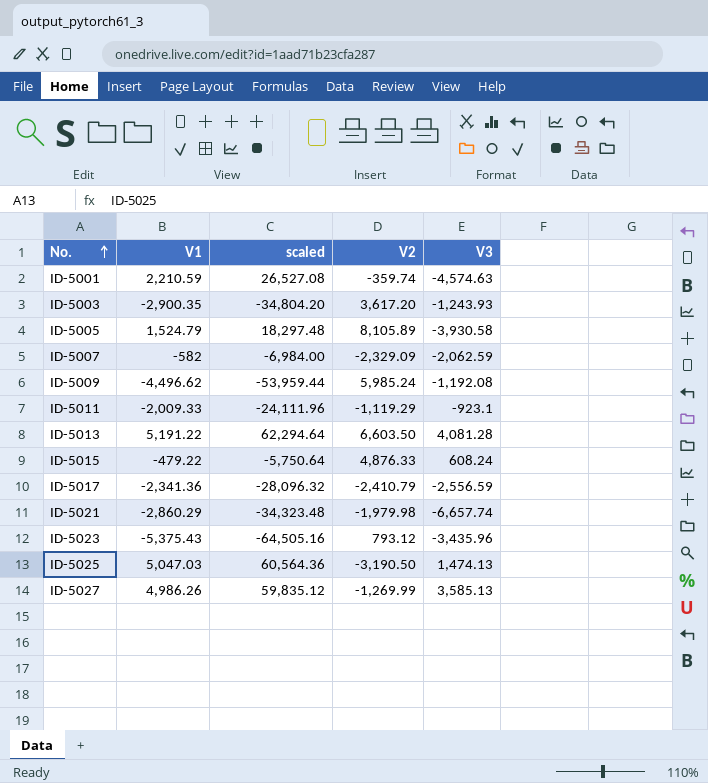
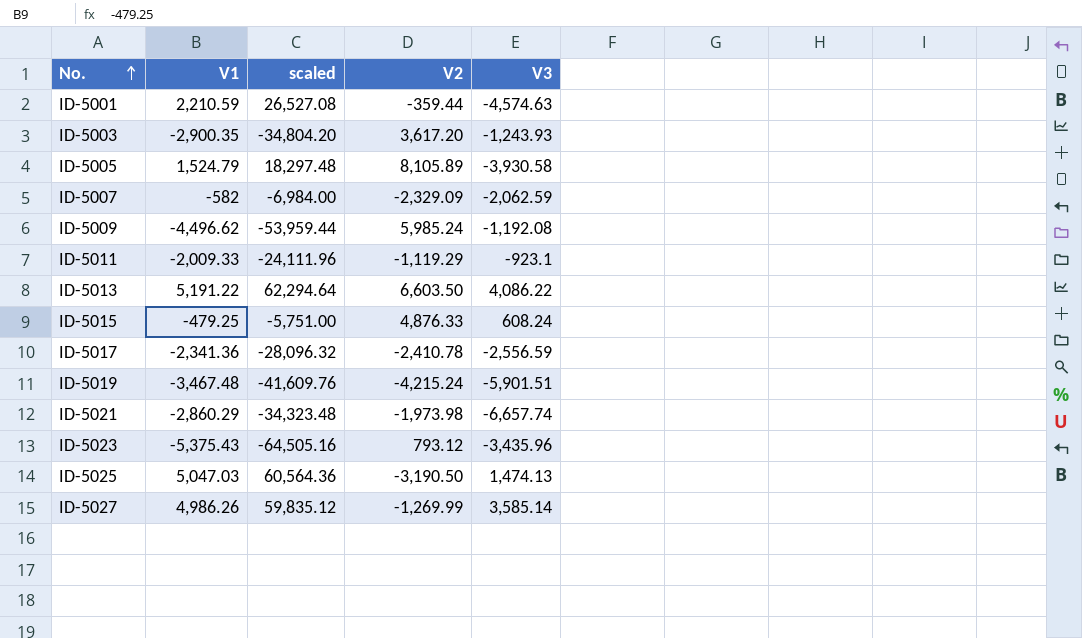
ID-5001 | V2: -359.74 -> -359.44
ID-5013 | V3: 4,081.28 -> 4,086.22
ID-5015 | V1: -479.22 -> -479.25
ID-5015 | scaled: -5,750.64 -> -5,751.00
ID-5017 | V2: -2,410.79 -> -2,410.78
row ID-5019: none -> -3,467.48 | -41,609.76 | -4,215.24 | -5,901.51
ID-5021 | V2: -1,979.98 -> -1,973.98
ID-5027 | V3: 3,585.13 -> 3,585.14

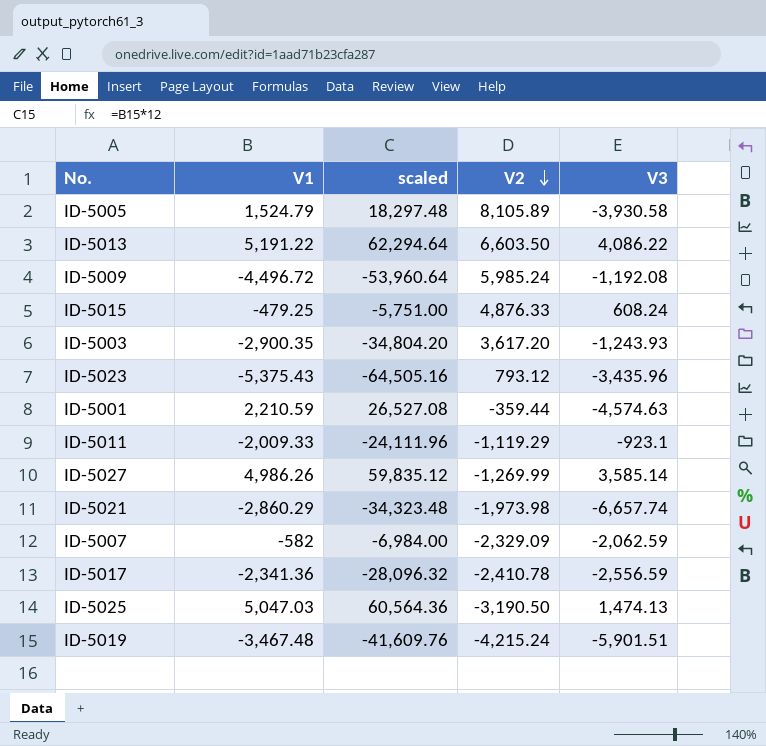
row order: No. ascending -> V2 descending
ID-5009 | V1: -4,496.62 -> -4,496.72
ID-5009 | scaled: -53,959.44 -> -53,960.64

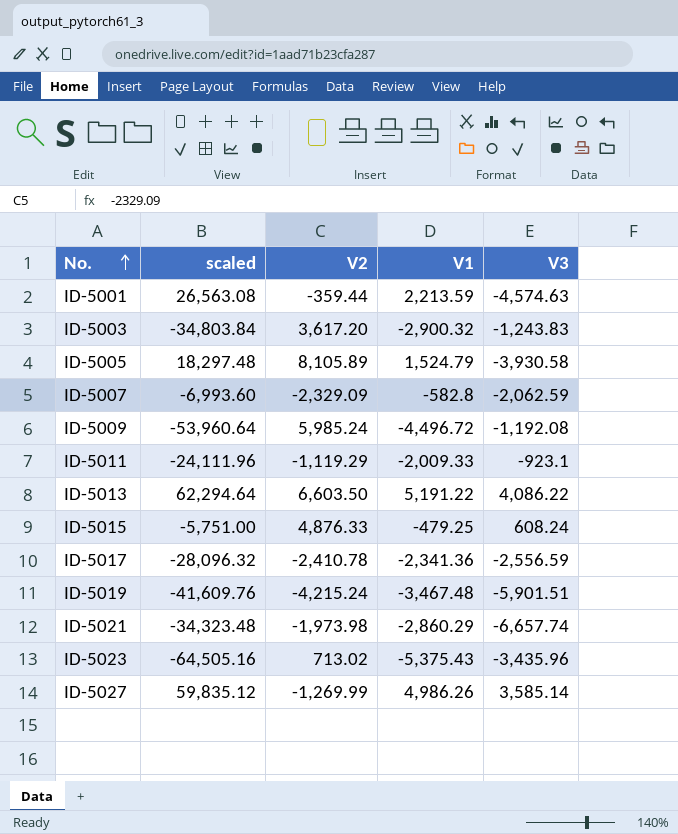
row order: V2 descending -> No. ascending
column V1 | position: 2 -> 4
row ID-5025: 5,047.03 | 60,564.36 | -3,190.50 | 1,474.13 -> none
ID-5001 | scaled: 26,527.08 -> 26,563.08
ID-5001 | V1: 2,210.59 -> 2,213.59
ID-5003 | scaled: -34,804.20 -> -34,803.84
ID-5003 | V1: -2,900.35 -> -2,900.32
ID-5003 | V3: -1,243.93 -> -1,243.83
ID-5007 | scaled: -6,984.00 -> -6,993.60
ID-5007 | V1: -582 -> -582.8
ID-5023 | V2: 793.12 -> 713.02

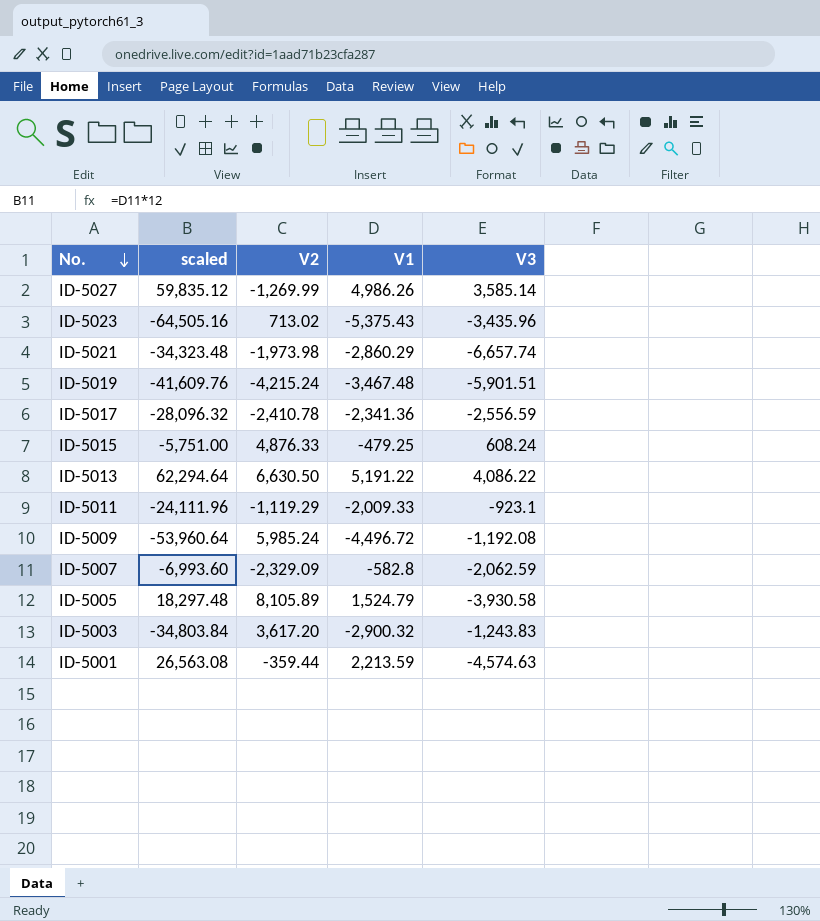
row order: No. ascending -> No. descending
ID-5013 | V2: 6,603.50 -> 6,630.50

